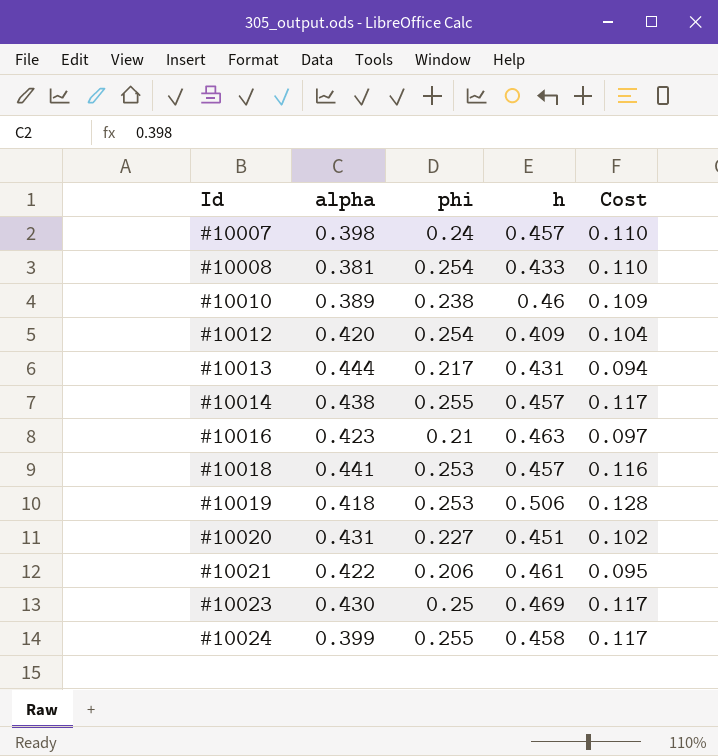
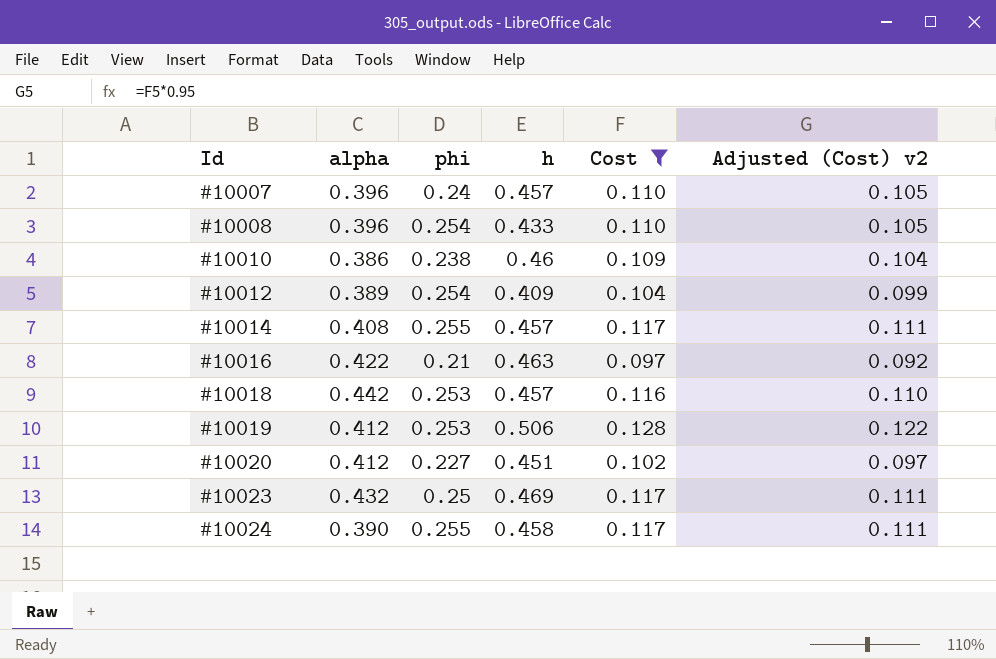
filter: none -> Cost >= 0.097
column Adjusted (Cost) v2 | formula: none -> [Cost] * 0.95
#10007 | alpha: 0.398 -> 0.396
#10008 | alpha: 0.381 -> 0.396
#10010 | alpha: 0.389 -> 0.386
#10012 | alpha: 0.420 -> 0.389
#10014 | alpha: 0.438 -> 0.408
#10016 | alpha: 0.423 -> 0.422
#10018 | alpha: 0.441 -> 0.442
#10019 | alpha: 0.418 -> 0.412
#10020 | alpha: 0.431 -> 0.412
#10023 | alpha: 0.430 -> 0.432
#10024 | alpha: 0.399 -> 0.390

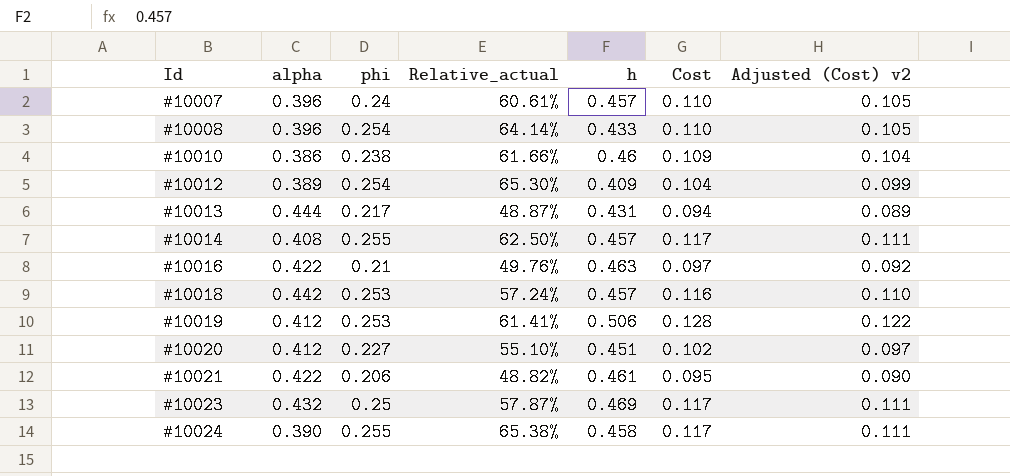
filter: Cost >= 0.097 -> none
column Relative_actual | formula: none -> [phi] / [alpha]

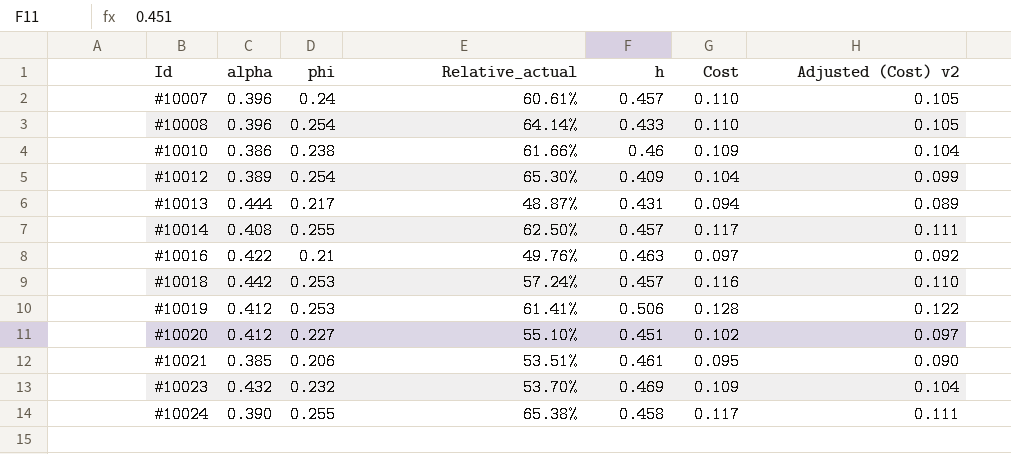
#10021 | alpha: 0.422 -> 0.385
#10021 | Relative_actual: 48.82% -> 53.51%
#10023 | phi: 0.25 -> 0.232
#10023 | Relative_actual: 57.87% -> 53.70%
#10023 | Cost: 0.117 -> 0.109
#10023 | Adjusted (Cost) v2: 0.111 -> 0.104

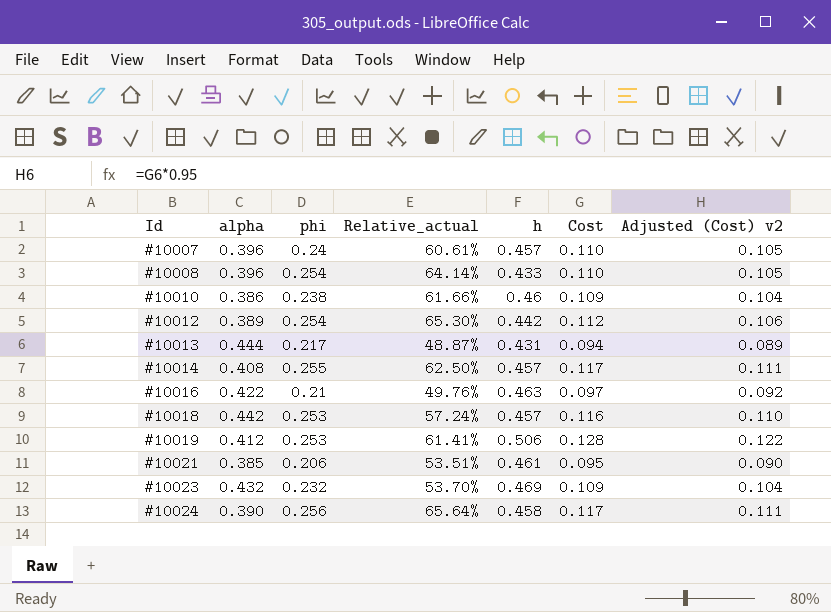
row #10020: 0.412 | 0.227 | 55.10% | 0.451 | 0.102 | 0.097 -> none
#10012 | h: 0.409 -> 0.442
#10012 | Cost: 0.104 -> 0.112
#10012 | Adjusted (Cost) v2: 0.099 -> 0.106
#10024 | phi: 0.255 -> 0.256
#10024 | Relative_actual: 65.38% -> 65.64%

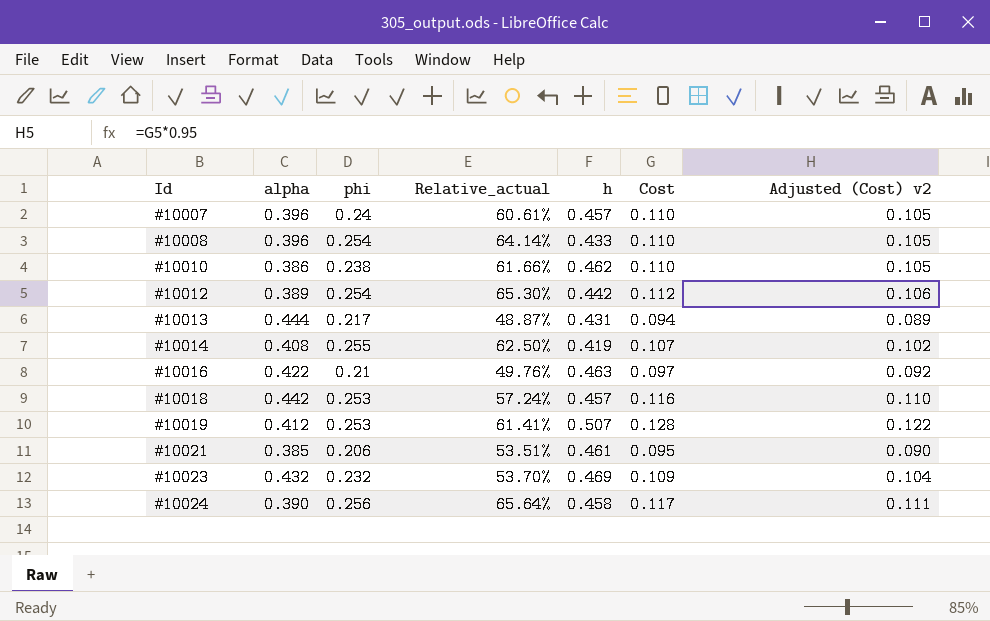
#10010 | h: 0.46 -> 0.462
#10010 | Cost: 0.109 -> 0.110
#10010 | Adjusted (Cost) v2: 0.104 -> 0.105
#10014 | h: 0.457 -> 0.419
#10014 | Cost: 0.117 -> 0.107
#10014 | Adjusted (Cost) v2: 0.111 -> 0.102
#10019 | h: 0.506 -> 0.507

